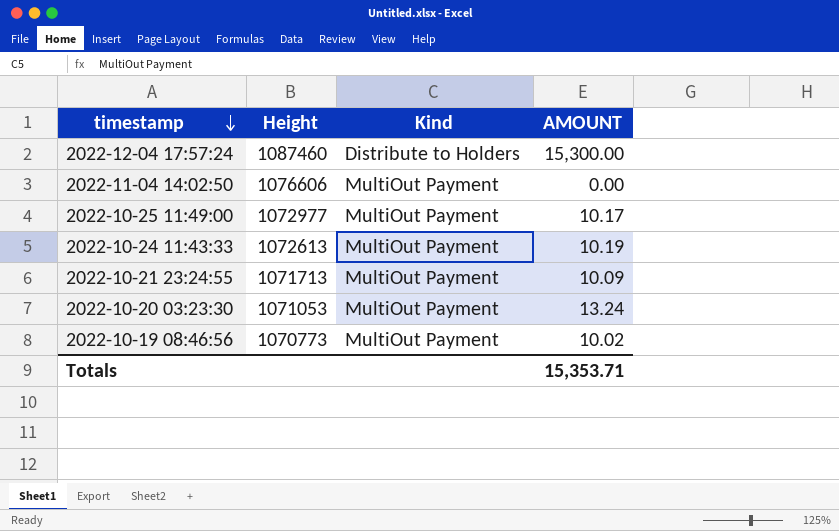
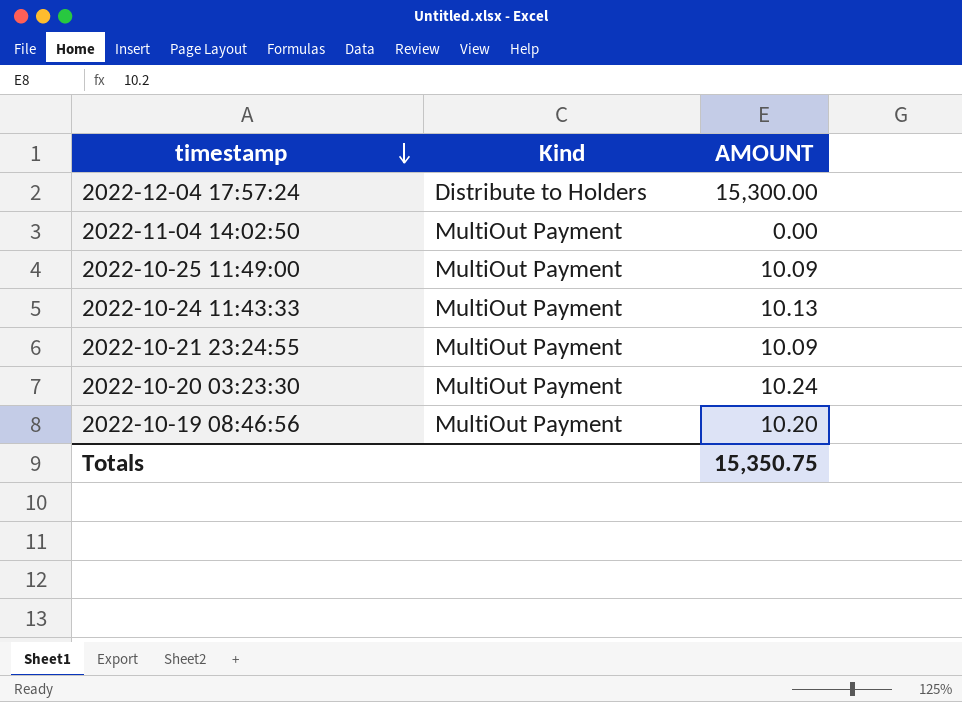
column Height | position: 2 -> none
2022-10-25 11:49:00 | AMOUNT: 10.17 -> 10.09
2022-10-24 11:43:33 | AMOUNT: 10.19 -> 10.13
2022-10-20 03:23:30 | AMOUNT: 13.24 -> 10.24
2022-10-19 08:46:56 | AMOUNT: 10.02 -> 10.20
Totals | AMOUNT: 15,353.71 -> 15,350.75

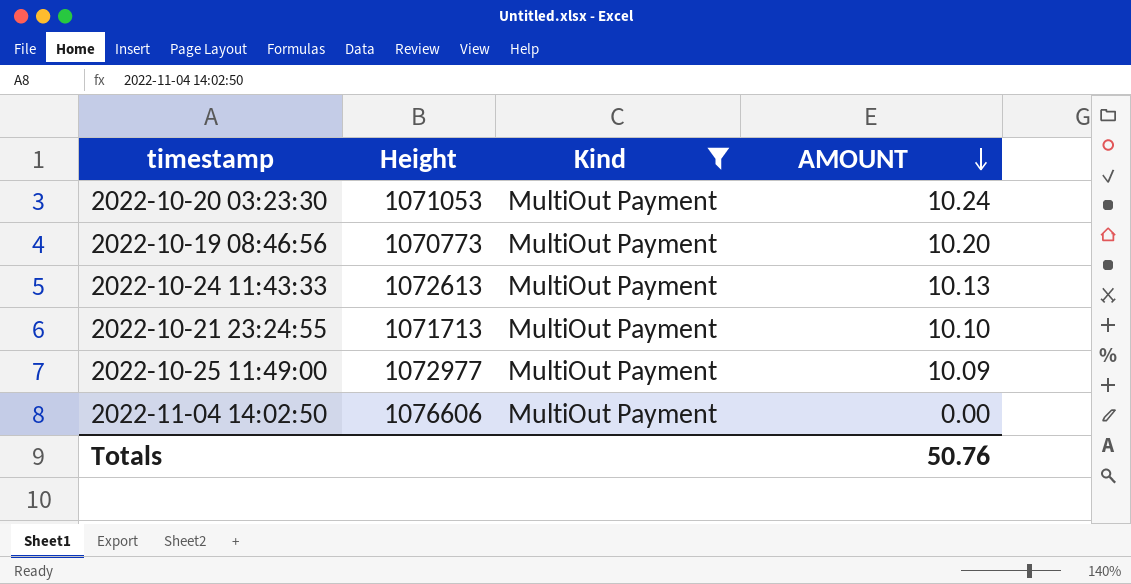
filter: none -> Kind = MultiOut Payment
row order: timestamp descending -> AMOUNT descending
column Height | position: none -> 2
2022-10-21 23:24:55 | AMOUNT: 10.09 -> 10.10
Totals | AMOUNT: 15,350.75 -> 50.76

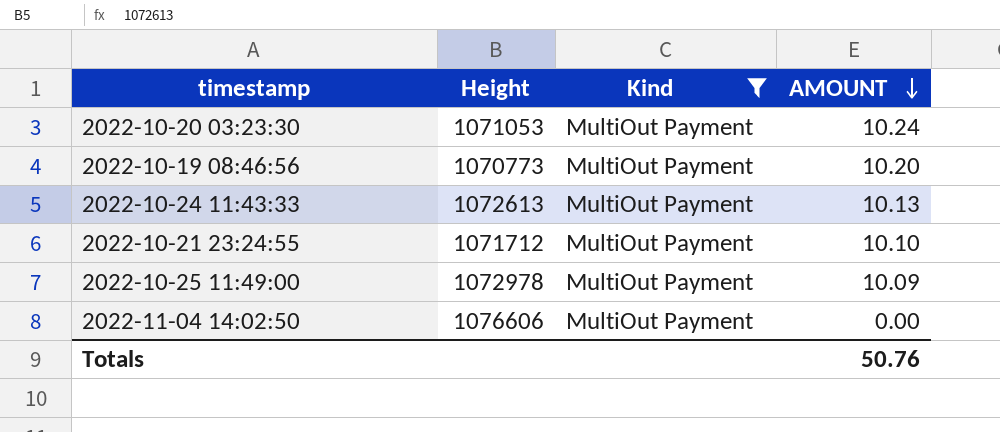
2022-10-21 23:24:55 | Height: 1071713 -> 1071712
2022-10-25 11:49:00 | Height: 1072977 -> 1072978

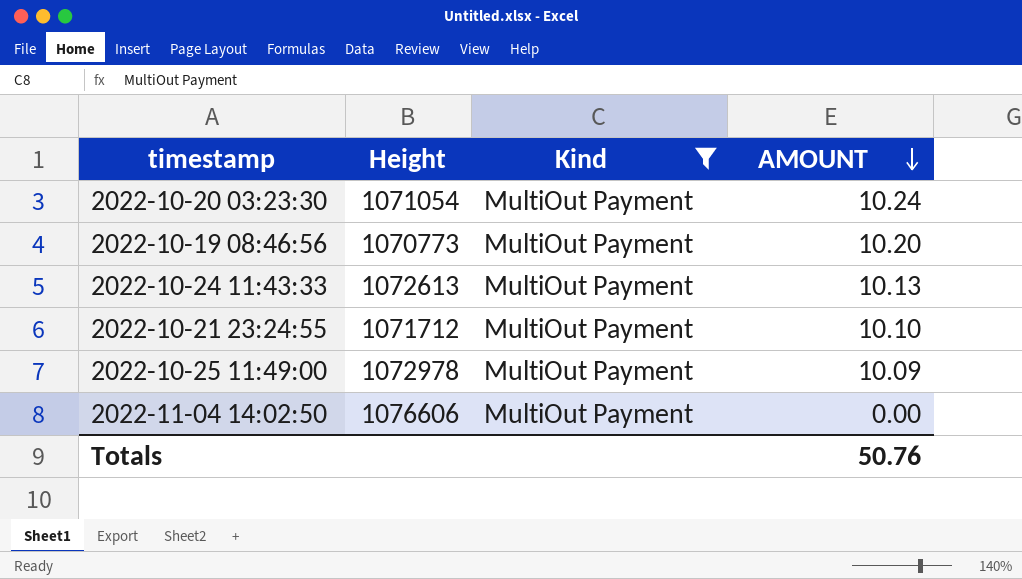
2022-10-20 03:23:30 | Height: 1071053 -> 1071054

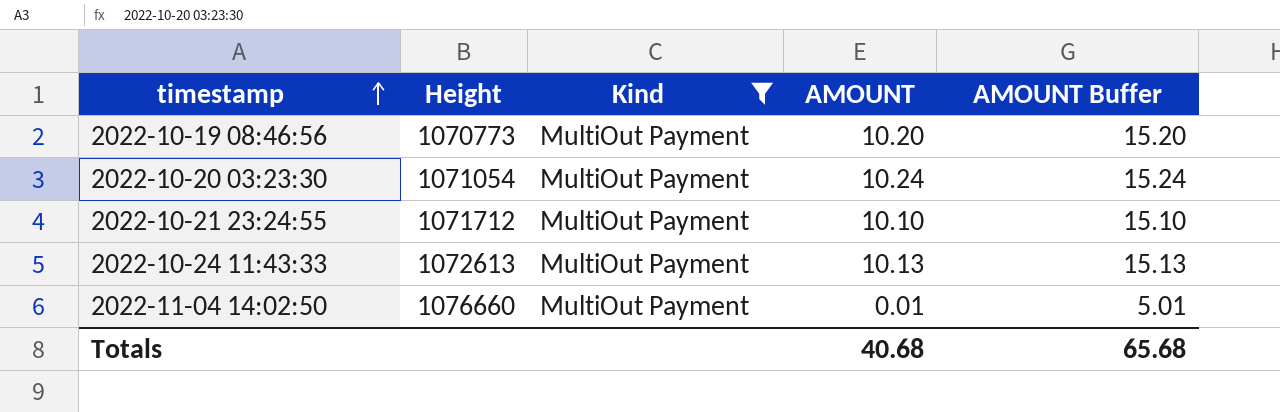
row order: AMOUNT descending -> timestamp ascending
column AMOUNT Buffer | formula: none -> [AMOUNT] + 5
row 2022-10-25 11:49:00: 1072978 | MultiOut Payment | 10.09 -> none
2022-11-04 14:02:50 | Height: 1076606 -> 1076660
2022-11-04 14:02:50 | AMOUNT: 0.00 -> 0.01
Totals | AMOUNT: 50.76 -> 40.68

